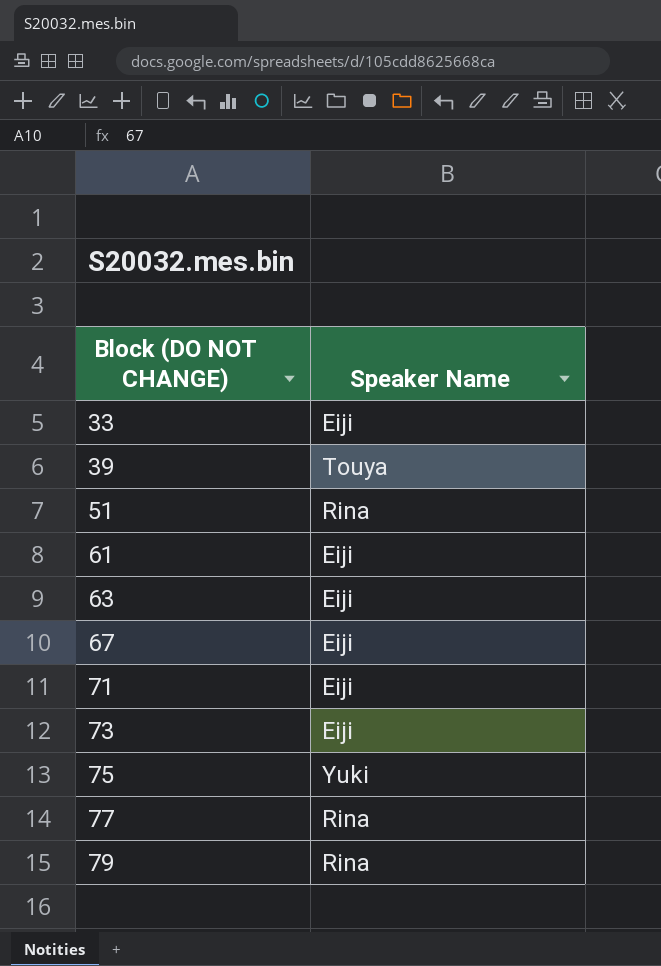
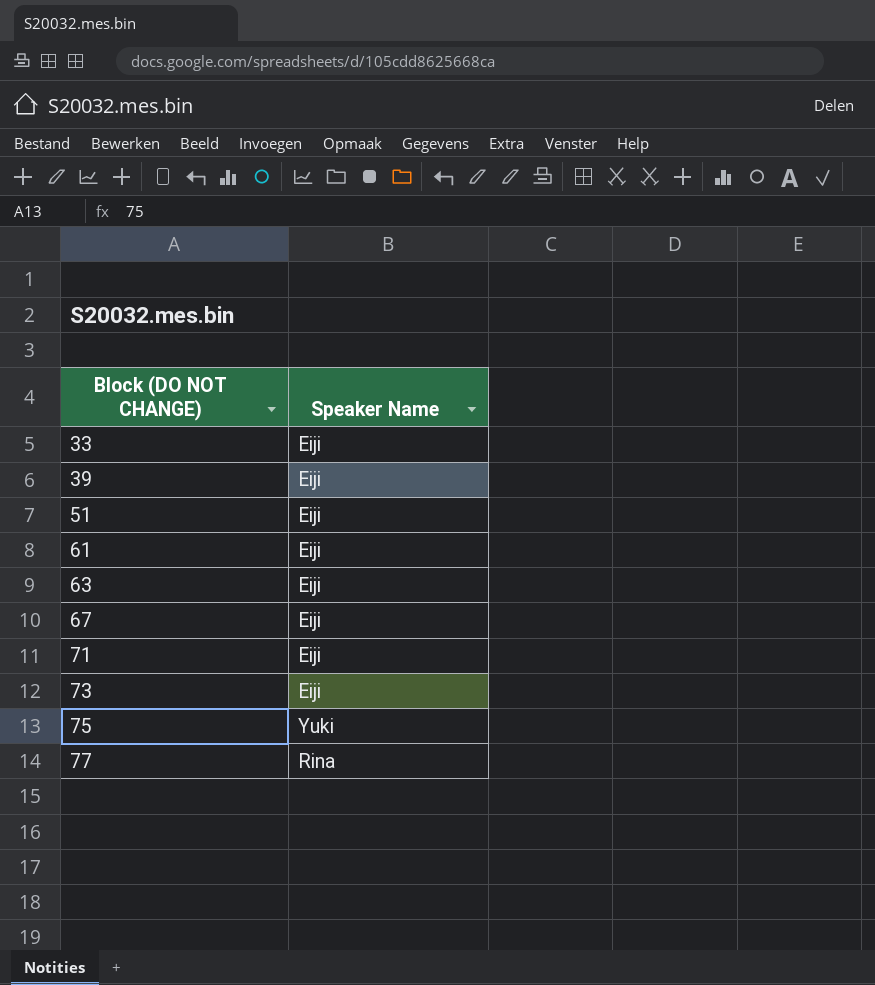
row 79: Rina -> none
39 | Speaker Name: Touya -> Eiji
51 | Speaker Name: Rina -> Eiji

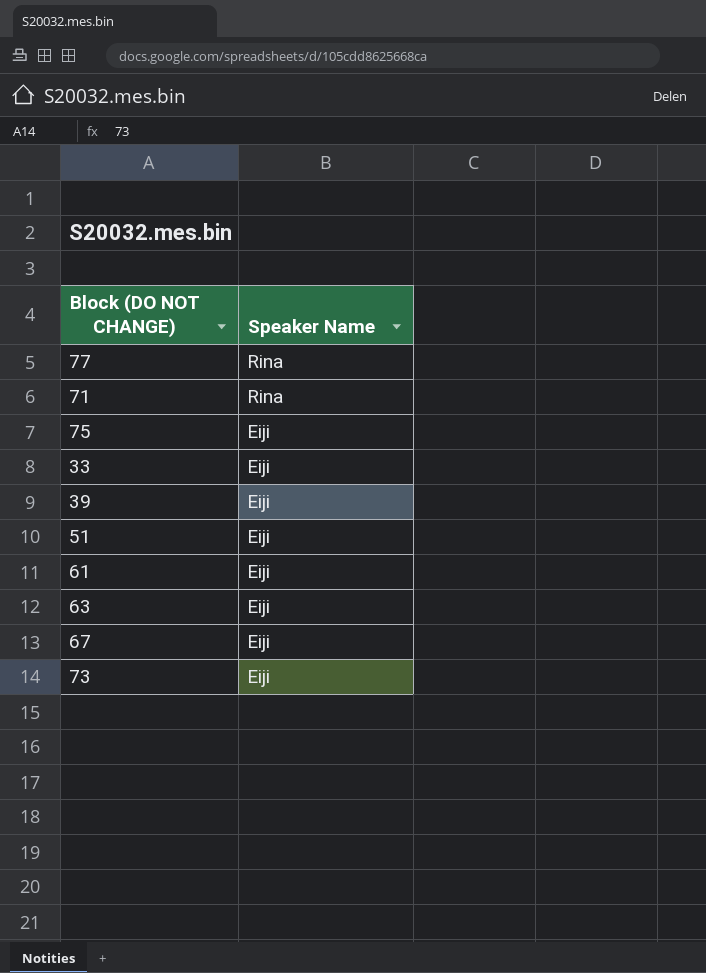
row order: Block (DO NOT CHANGE) ascending -> Speaker Name descending
71 | Speaker Name: Eiji -> Rina
75 | Speaker Name: Yuki -> Eiji

